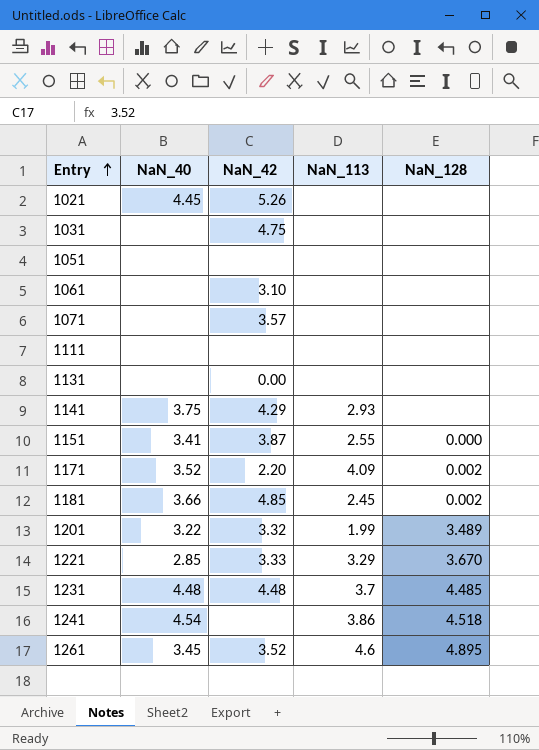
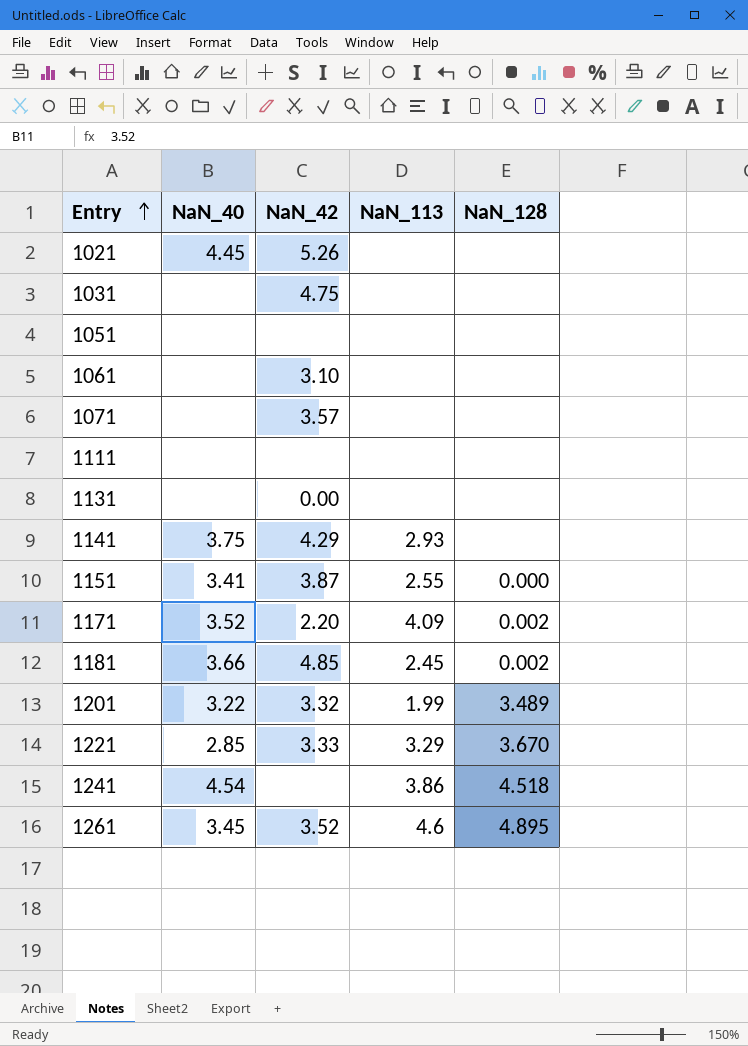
row 1231: 4.48 | 4.48 | 3.7 | 4.485 -> none

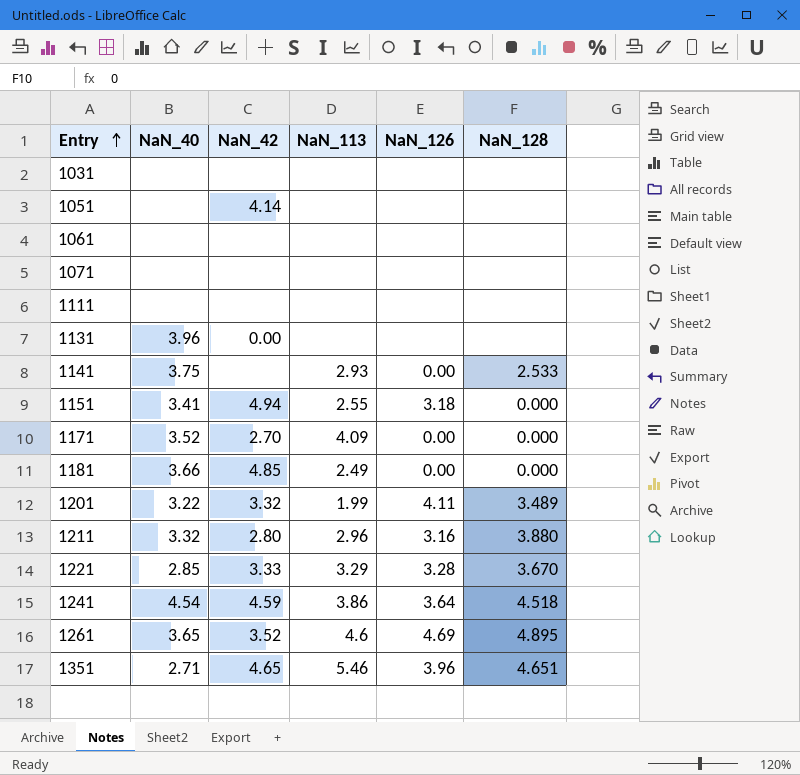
column NaN_126 | position: none -> 5
row 1021: 4.45 | 5.26 | none | none -> none
1031 | NaN_42: 4.75 -> none
1051 | NaN_42: none -> 4.14
1061 | NaN_42: 3.10 -> none
1071 | NaN_42: 3.57 -> none
1131 | NaN_40: none -> 3.96
1141 | NaN_42: 4.29 -> none
1141 | NaN_128: none -> 2.533
1151 | NaN_42: 3.87 -> 4.94
1171 | NaN_42: 2.20 -> 2.70
1171 | NaN_128: 0.002 -> 0.000
1181 | NaN_113: 2.45 -> 2.49
1181 | NaN_128: 0.002 -> 0.000
row 1211: none -> 3.32 | 2.80 | 2.96 | 3.16 | 3.880
1241 | NaN_42: none -> 4.59
1261 | NaN_40: 3.45 -> 3.65
row 1351: none -> 2.71 | 4.65 | 5.46 | 3.96 | 4.651

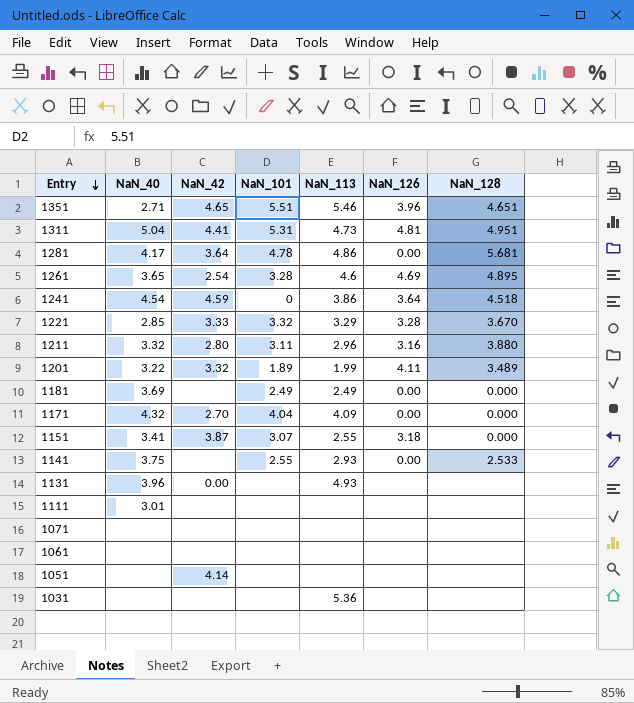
row order: Entry ascending -> Entry descending
column NaN_101 | position: none -> 4
row 1311: none -> 5.04 | 4.41 | 5.31 | 4.73 | 4.81 | 4.951
row 1281: none -> 4.17 | 3.64 | 4.78 | 4.86 | 0.00 | 5.681
1261 | NaN_42: 3.52 -> 2.54
1181 | NaN_40: 3.66 -> 3.69
1181 | NaN_42: 4.85 -> none
1171 | NaN_40: 3.52 -> 4.32
1151 | NaN_42: 4.94 -> 3.87
1131 | NaN_113: none -> 4.93
1111 | NaN_40: none -> 3.01
1031 | NaN_113: none -> 5.36

